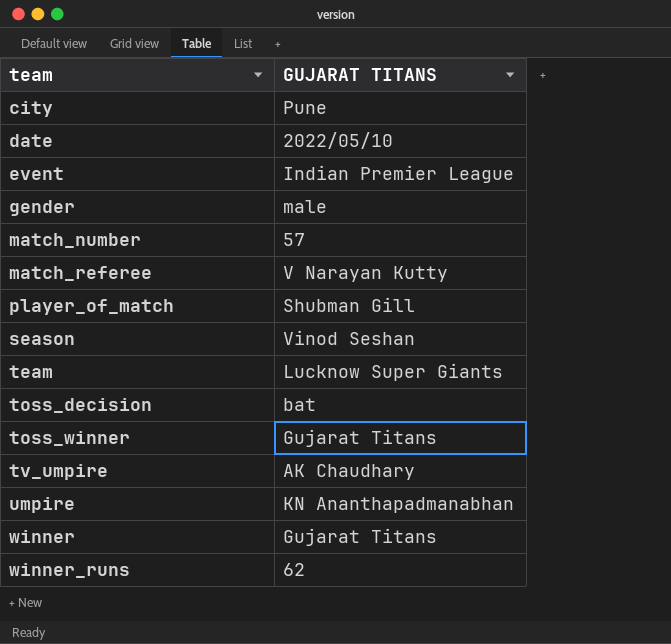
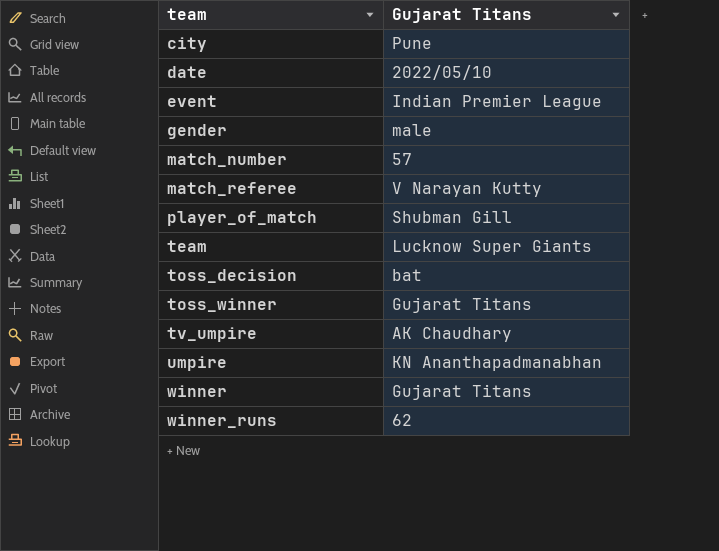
column name: GUJARAT TITANS -> Gujarat Titans
row season: Vinod Seshan -> none

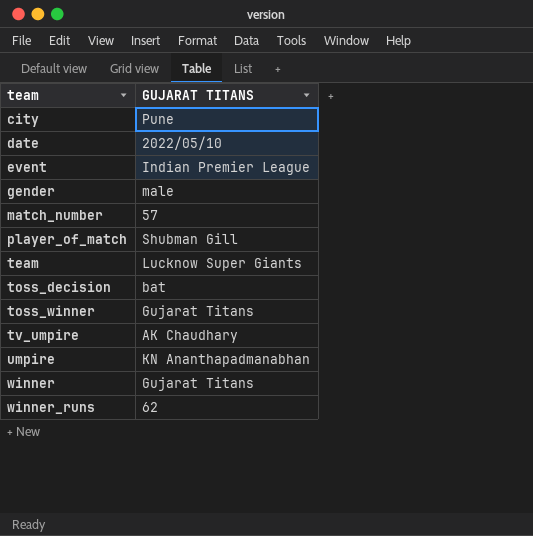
column name: Gujarat Titans -> GUJARAT TITANS
row match_referee: V Narayan Kutty -> none

